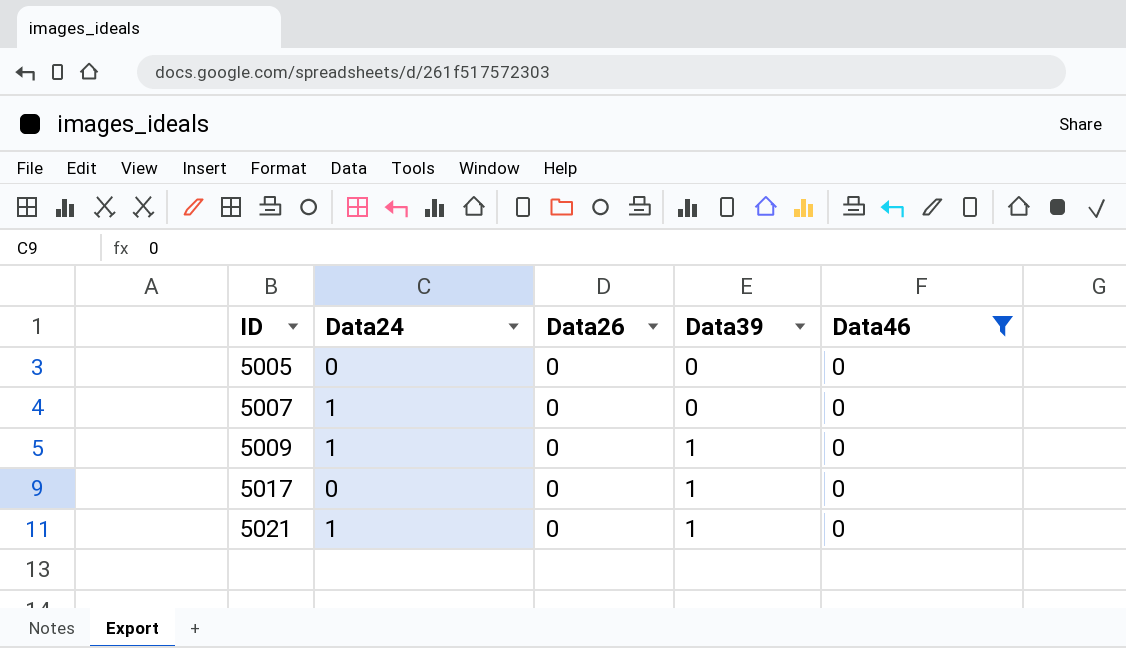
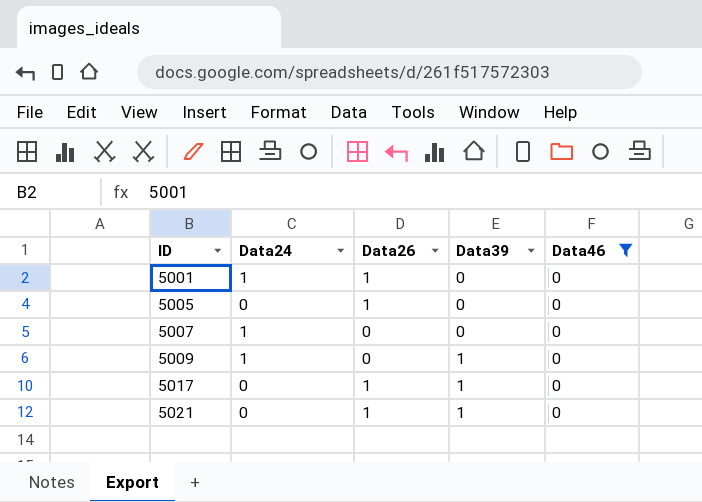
row 5001: none -> 1 | 1 | 0 | 0
5005 | Data26: 0 -> 1
5017 | Data26: 0 -> 1
5021 | Data24: 1 -> 0
5021 | Data26: 0 -> 1

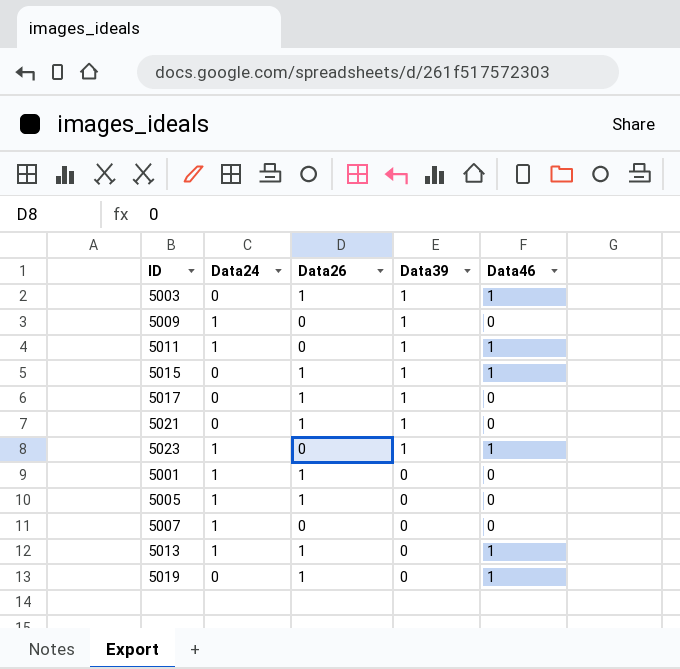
filter: Data46 = 0 -> none
row order: ID ascending -> Data39 descending
5005 | Data24: 0 -> 1

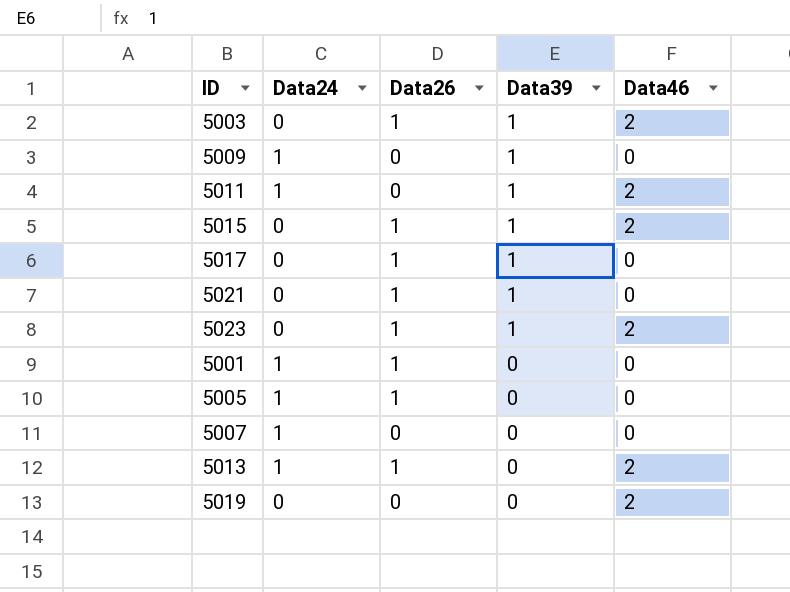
5003 | Data46: 1 -> 2
5011 | Data46: 1 -> 2
5015 | Data46: 1 -> 2
5023 | Data24: 1 -> 0
5023 | Data26: 0 -> 1
5023 | Data46: 1 -> 2
5013 | Data46: 1 -> 2
5019 | Data26: 1 -> 0
5019 | Data46: 1 -> 2

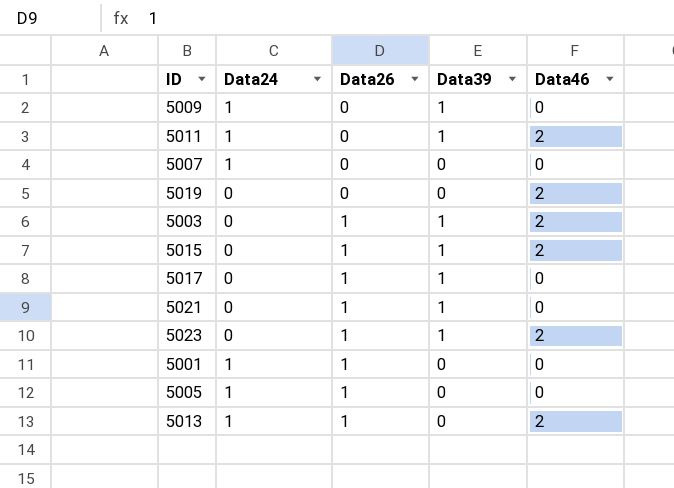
row order: Data39 descending -> Data26 ascending

